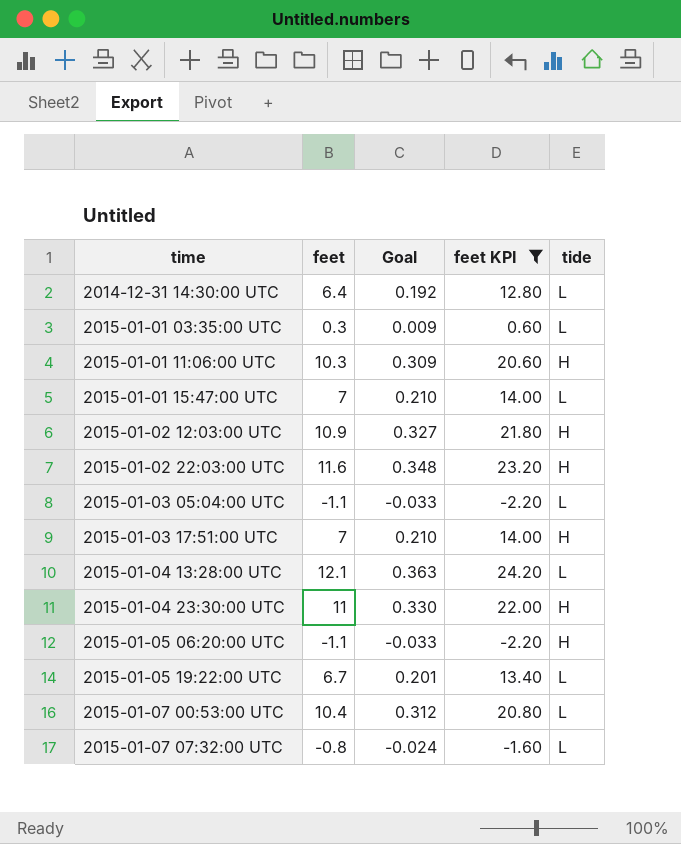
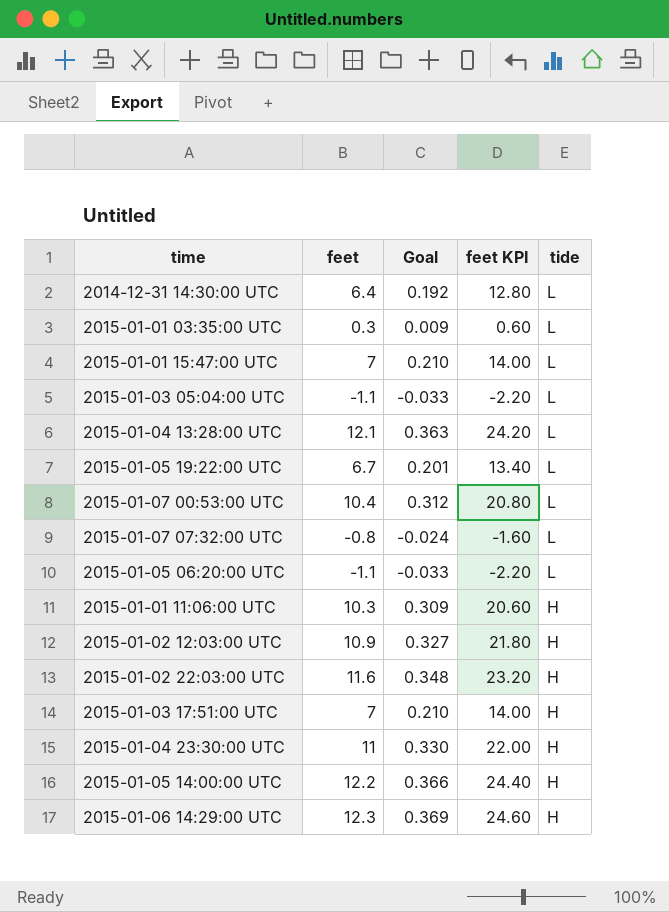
filter: feet KPI <= 24.20 -> none
row order: time ascending -> tide descending
2015-01-05 06:20:00 UTC | tide: H -> L

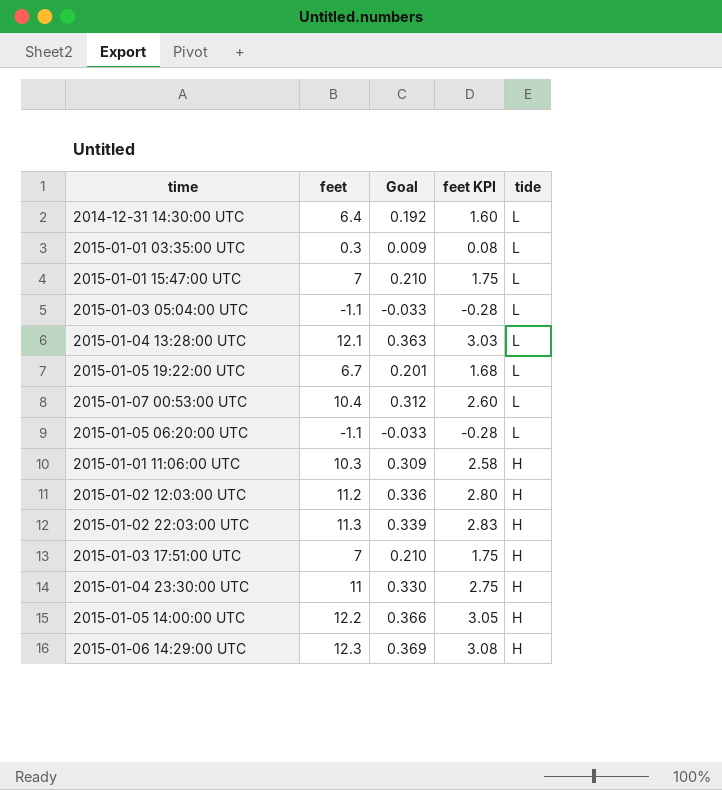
column feet KPI | formula: [feet] * 2 -> [feet] * 0.25
row 2015-01-07 07:32:00 UTC: -0.8 | -0.024 | -1.60 | L -> none
2015-01-02 12:03:00 UTC | feet: 10.9 -> 11.2
2015-01-02 12:03:00 UTC | Goal: 0.327 -> 0.336
2015-01-02 22:03:00 UTC | feet: 11.6 -> 11.3
2015-01-02 22:03:00 UTC | Goal: 0.348 -> 0.339

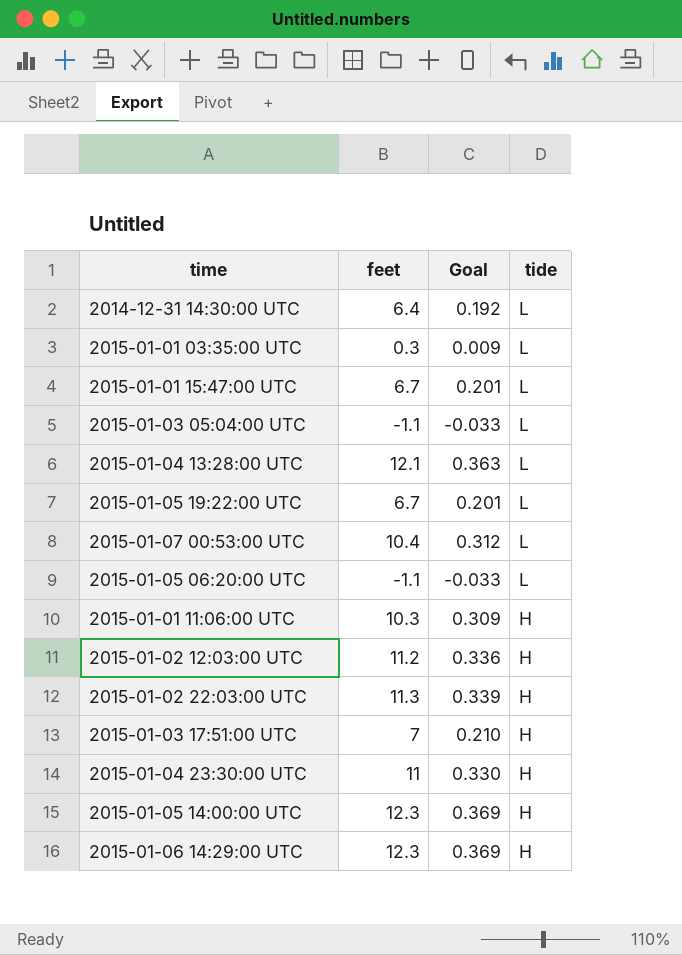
column feet KPI | formula: [feet] * 0.25 -> none
2015-01-01 15:47:00 UTC | feet: 7 -> 6.7
2015-01-01 15:47:00 UTC | Goal: 0.210 -> 0.201
2015-01-05 14:00:00 UTC | feet: 12.2 -> 12.3
2015-01-05 14:00:00 UTC | Goal: 0.366 -> 0.369

